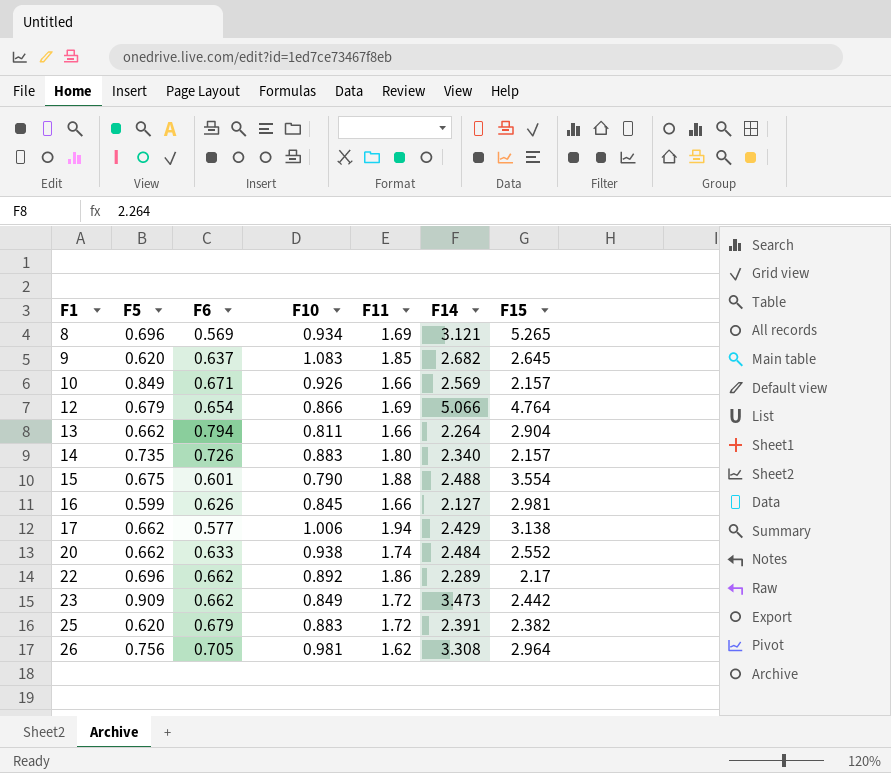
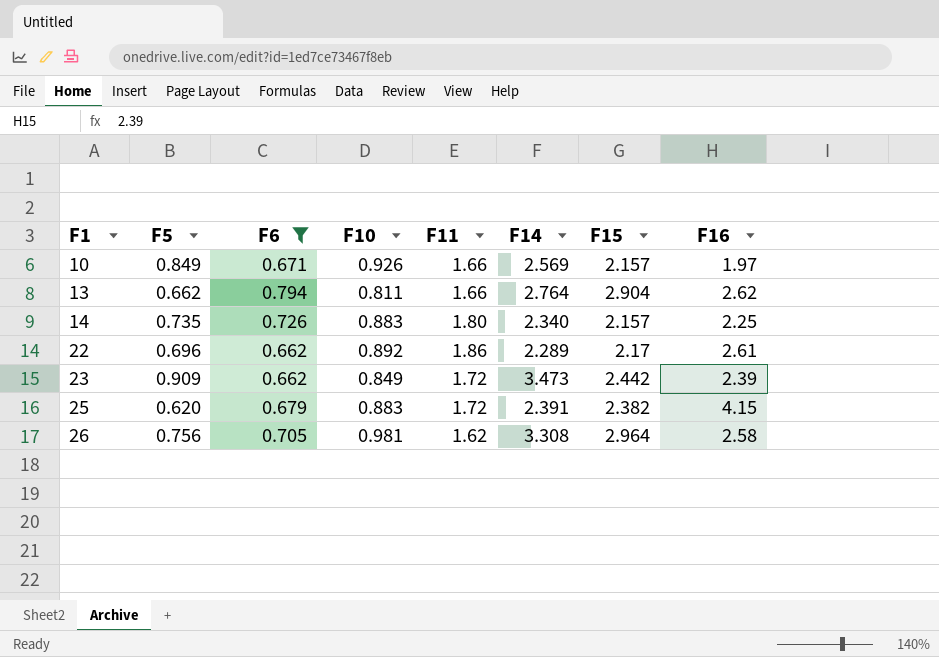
filter: none -> F6 >= 0.662
column F16 | position: none -> 8
13 | F14: 2.264 -> 2.764

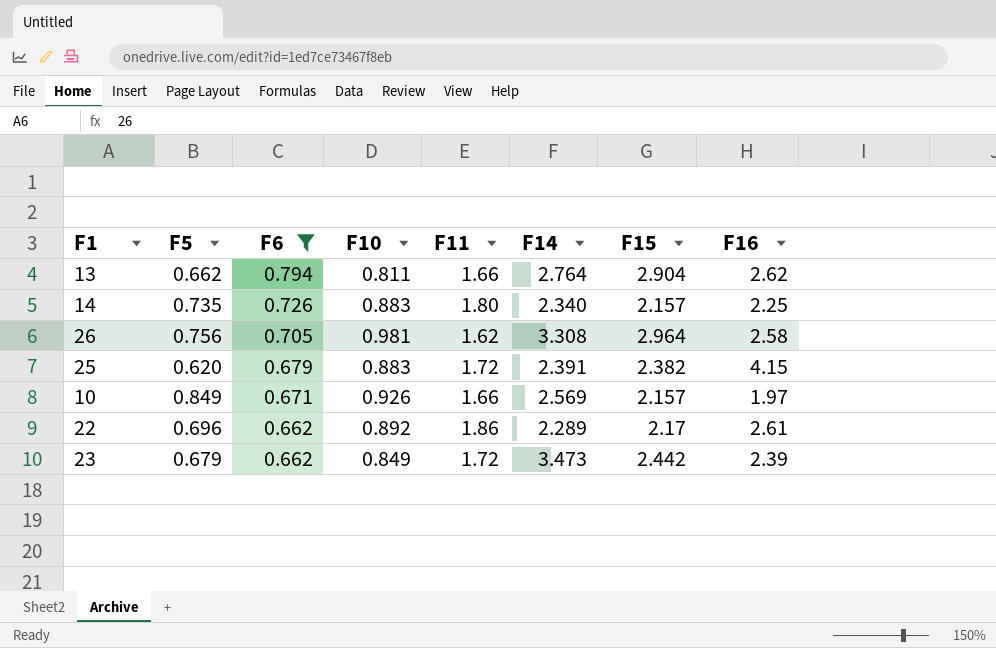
row order: F1 ascending -> F6 descending
23 | F5: 0.909 -> 0.679

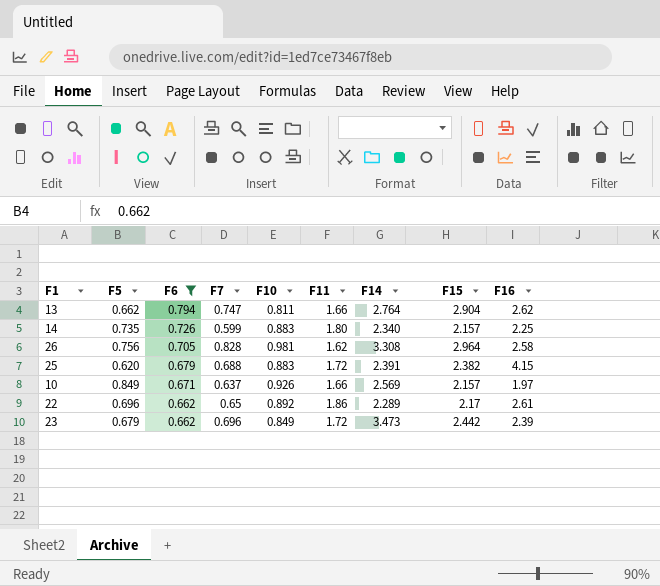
column F7 | position: none -> 4

